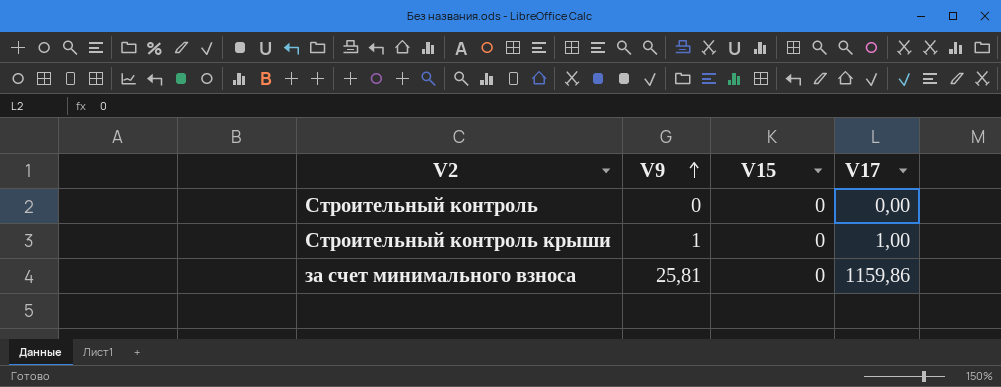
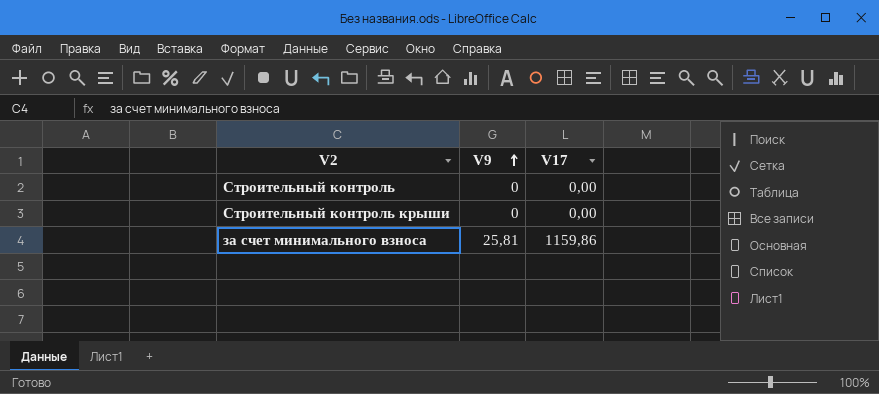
column V15 | position: 3 -> none
Строительный контроль крыши | V9: 1 -> 0
Строительный контроль крыши | V17: 1,00 -> 0,00

